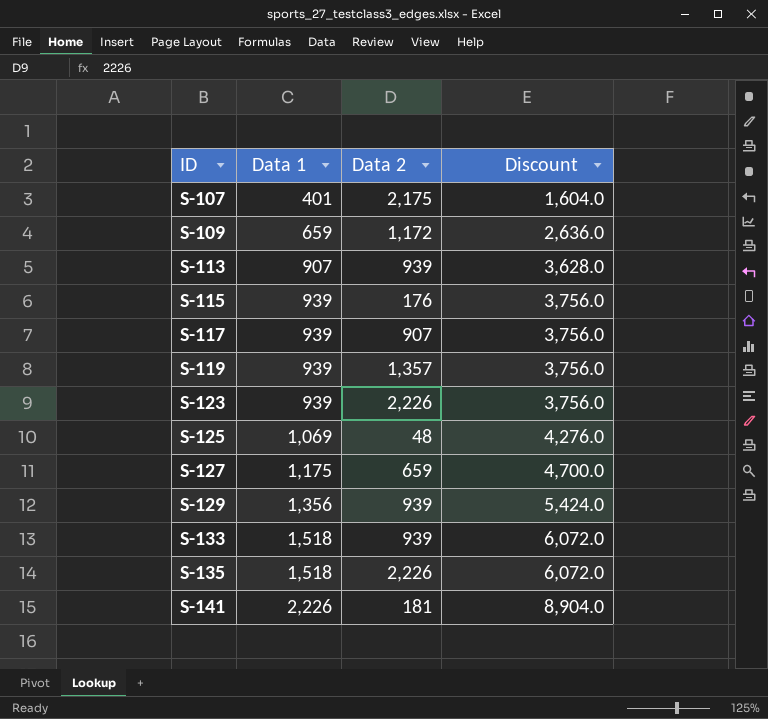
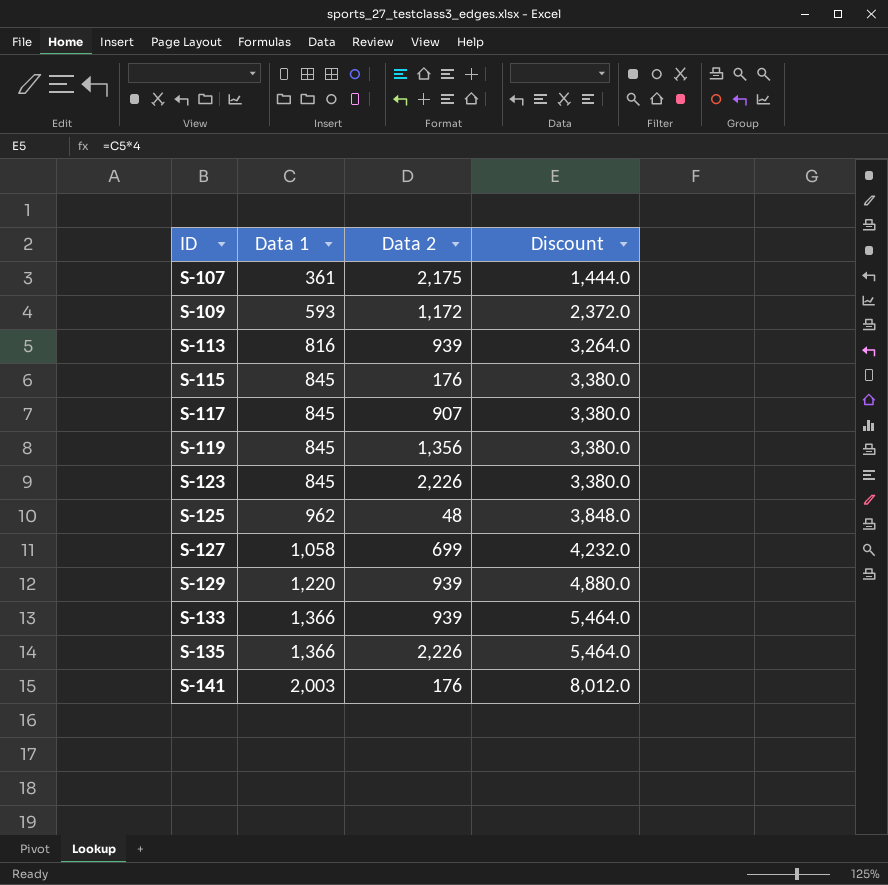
S-107 | Data 1: 401 -> 361
S-107 | Discount: 1,604.0 -> 1,444.0
S-109 | Data 1: 659 -> 593
S-109 | Discount: 2,636.0 -> 2,372.0
S-113 | Data 1: 907 -> 816
S-113 | Discount: 3,628.0 -> 3,264.0
S-115 | Data 1: 939 -> 845
S-115 | Discount: 3,756.0 -> 3,380.0
S-117 | Data 1: 939 -> 845
S-117 | Discount: 3,756.0 -> 3,380.0
S-119 | Data 1: 939 -> 845
S-119 | Data 2: 1,357 -> 1,356
S-119 | Discount: 3,756.0 -> 3,380.0
S-123 | Data 1: 939 -> 845
S-123 | Discount: 3,756.0 -> 3,380.0
S-125 | Data 1: 1,069 -> 962
S-125 | Discount: 4,276.0 -> 3,848.0
S-127 | Data 1: 1,175 -> 1,058
S-127 | Data 2: 659 -> 699
S-127 | Discount: 4,700.0 -> 4,232.0
S-129 | Data 1: 1,356 -> 1,220
S-129 | Discount: 5,424.0 -> 4,880.0
S-133 | Data 1: 1,518 -> 1,366
S-133 | Discount: 6,072.0 -> 5,464.0
S-135 | Data 1: 1,518 -> 1,366
S-135 | Discount: 6,072.0 -> 5,464.0
S-141 | Data 1: 2,226 -> 2,003
S-141 | Data 2: 181 -> 176
S-141 | Discount: 8,904.0 -> 8,012.0

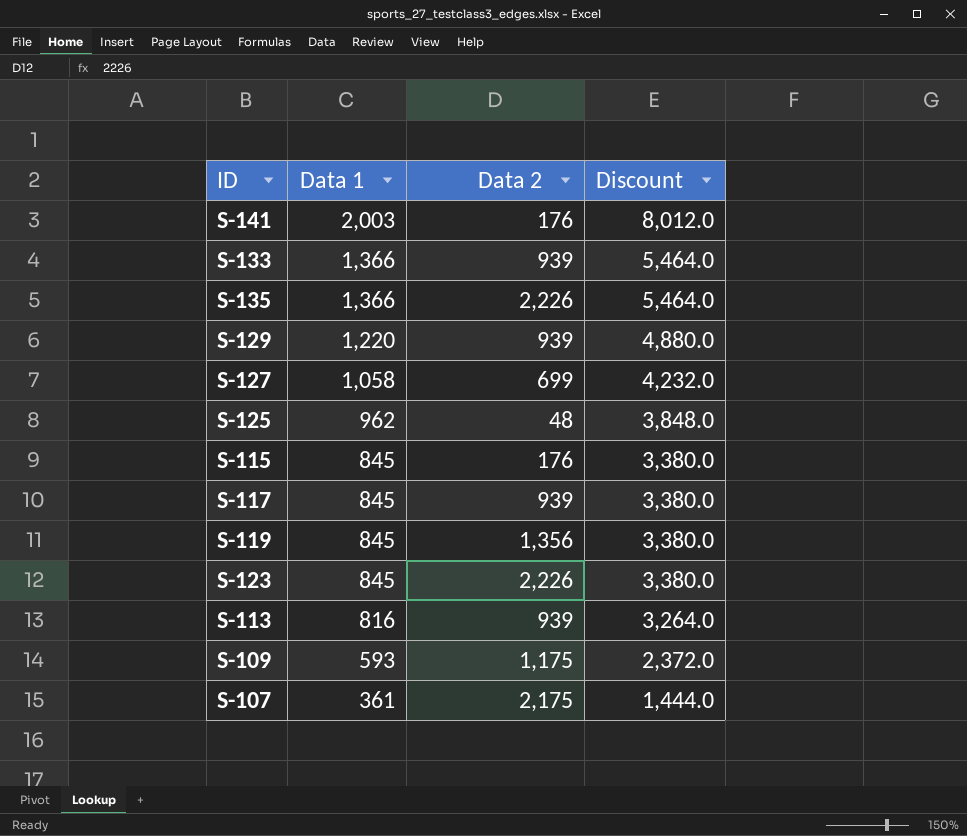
row order: ID ascending -> Data 1 descending
S-117 | Data 2: 907 -> 939
S-109 | Data 2: 1,172 -> 1,175

